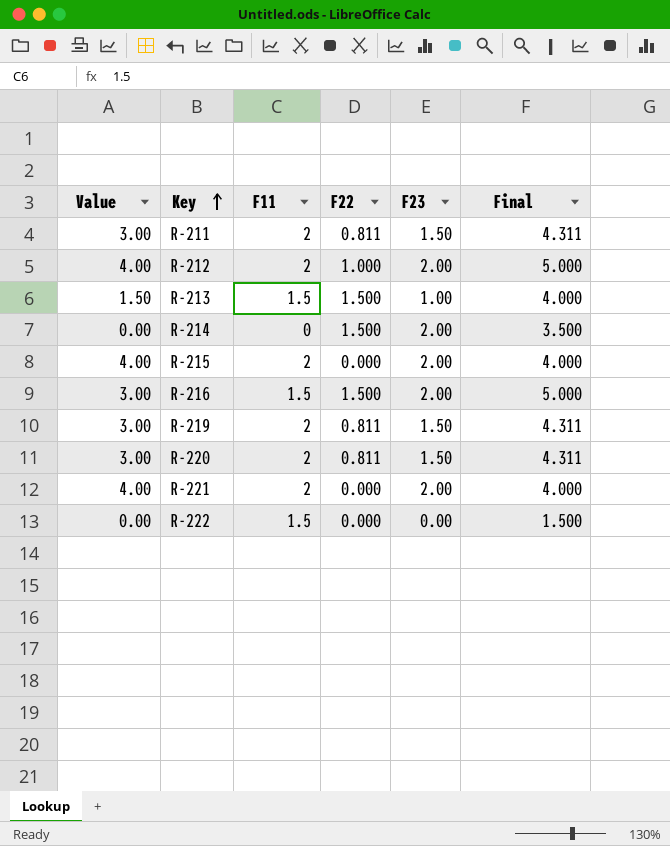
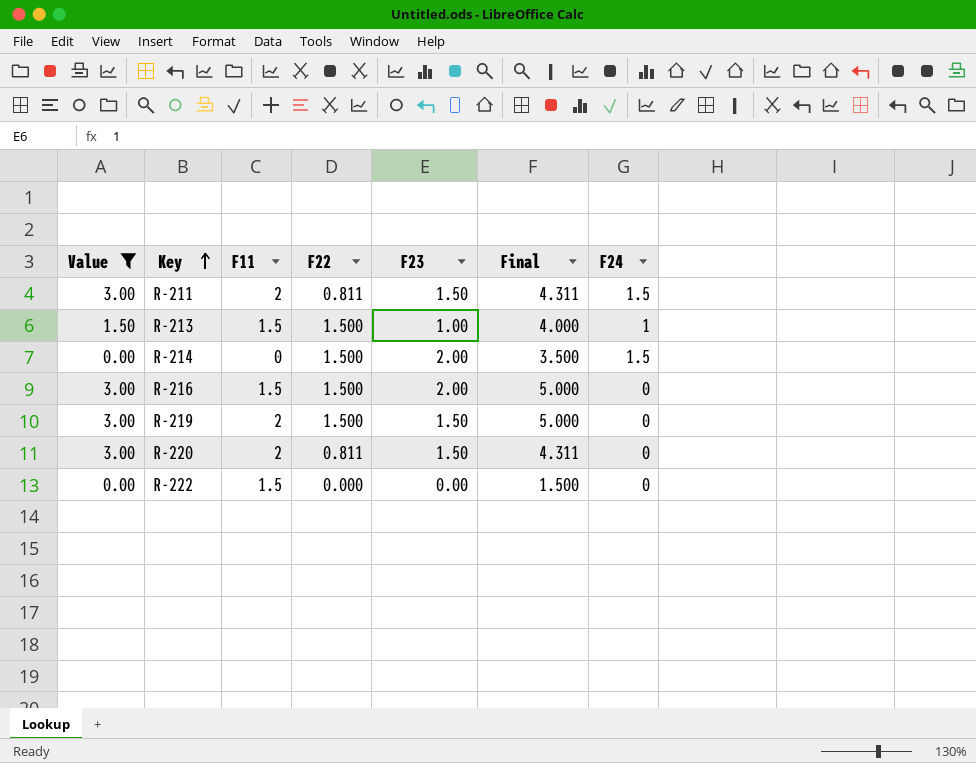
filter: none -> Value != 4.00
column F24 | position: none -> 7
R-219 | F22: 0.811 -> 1.500
R-219 | Final: 4.311 -> 5.000

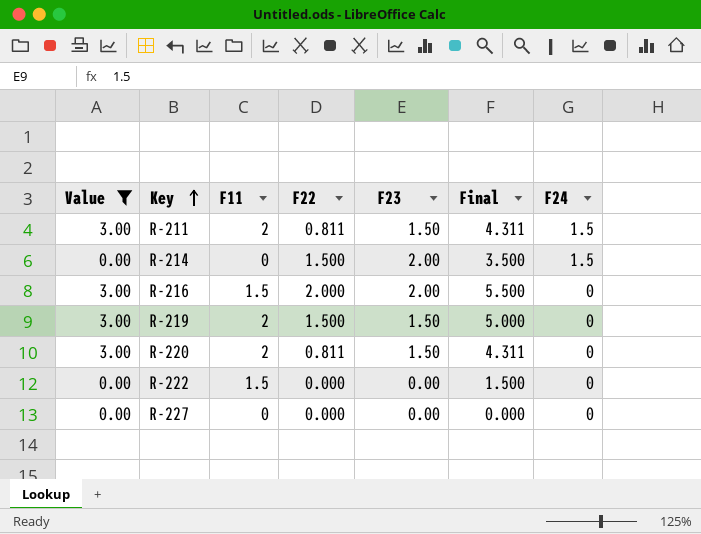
row R-213: 1.50 | 1.5 | 1.500 | 1.00 | 4.000 | 1 -> none
R-216 | F22: 1.500 -> 2.000
R-216 | Final: 5.000 -> 5.500
row R-227: none -> 0.00 | 0 | 0.000 | 0.00 | 0.000 | 0

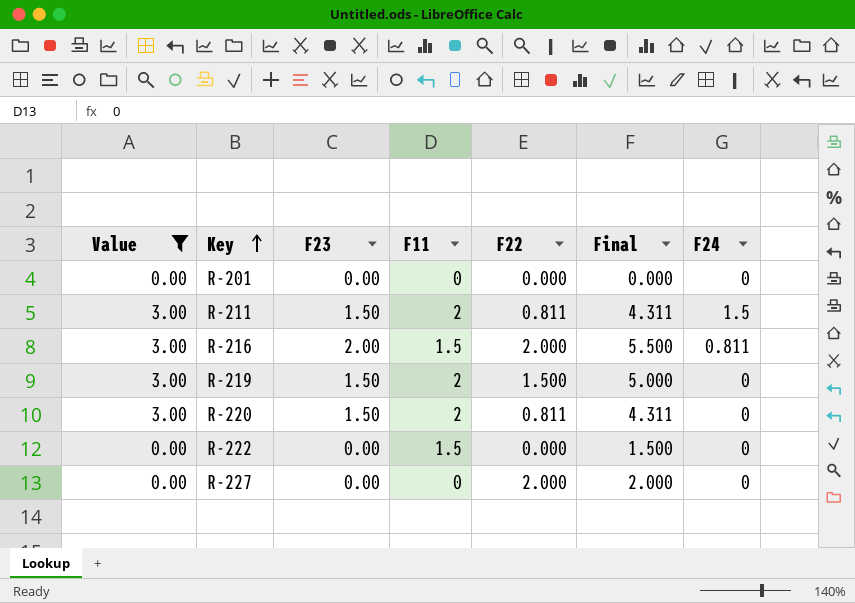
column F23 | position: 5 -> 3
row R-214: 0.00 | 0 | 1.500 | 2.00 | 3.500 | 1.5 -> none
row R-201: none -> 0.00 | 0.00 | 0 | 0.000 | 0.000 | 0
R-216 | F24: 0 -> 0.811
R-227 | F22: 0.000 -> 2.000
R-227 | Final: 0.000 -> 2.000

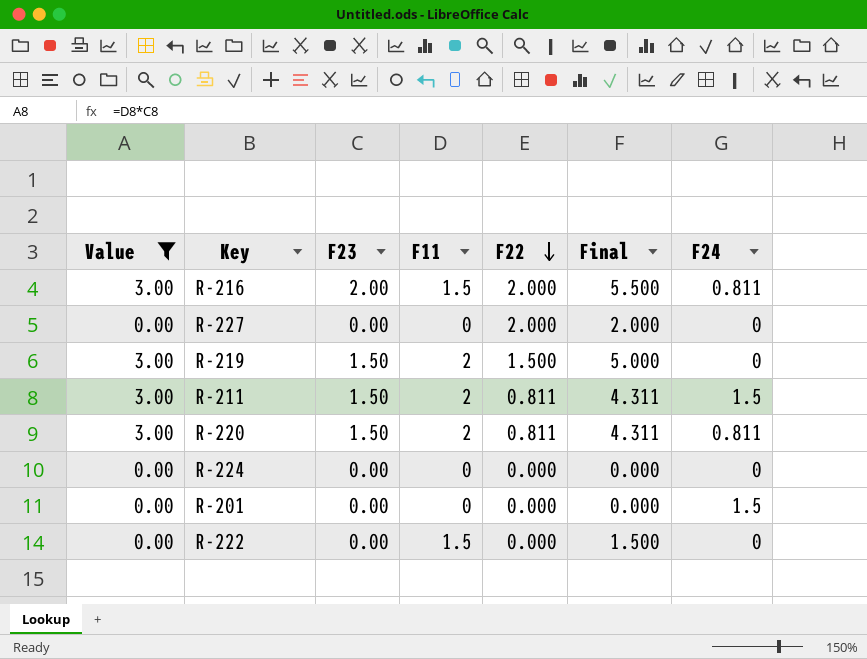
row order: Key ascending -> F22 descending
R-220 | F24: 0 -> 0.811
row R-224: none -> 0.00 | 0.00 | 0 | 0.000 | 0.000 | 0
R-201 | F24: 0 -> 1.5

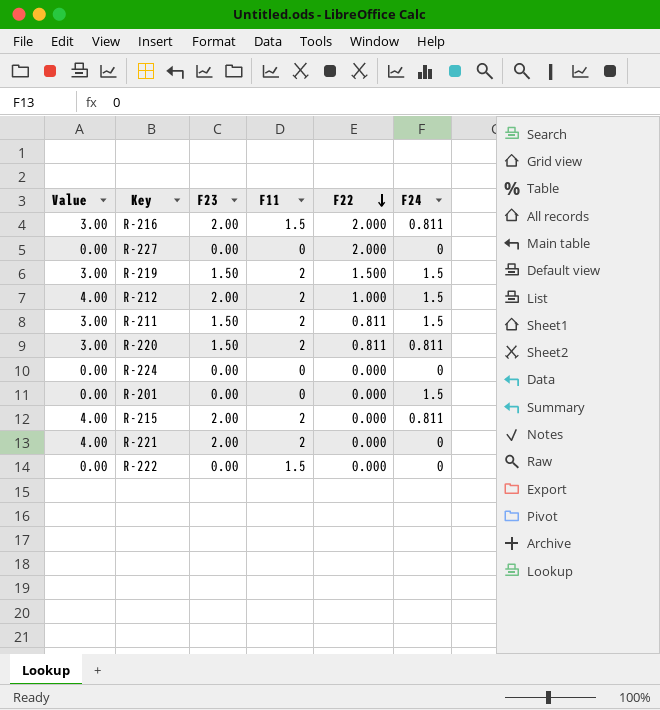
filter: Value != 4.00 -> none
column Final | formula: [F23] + [F11] + [F22] -> none
R-219 | F24: 0 -> 1.5

